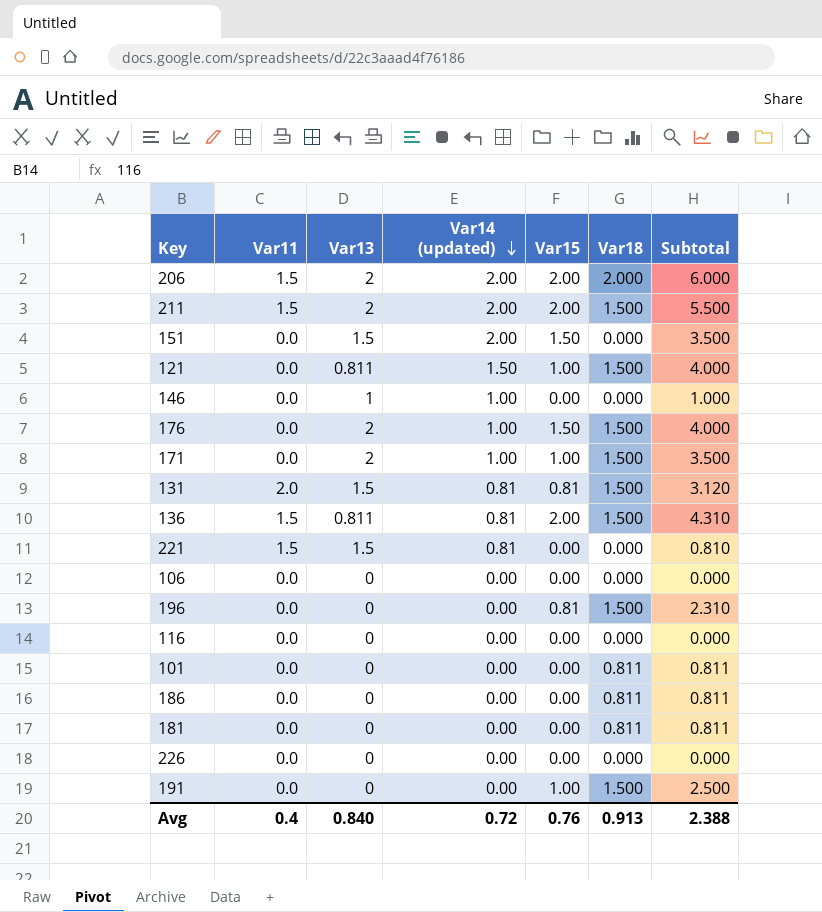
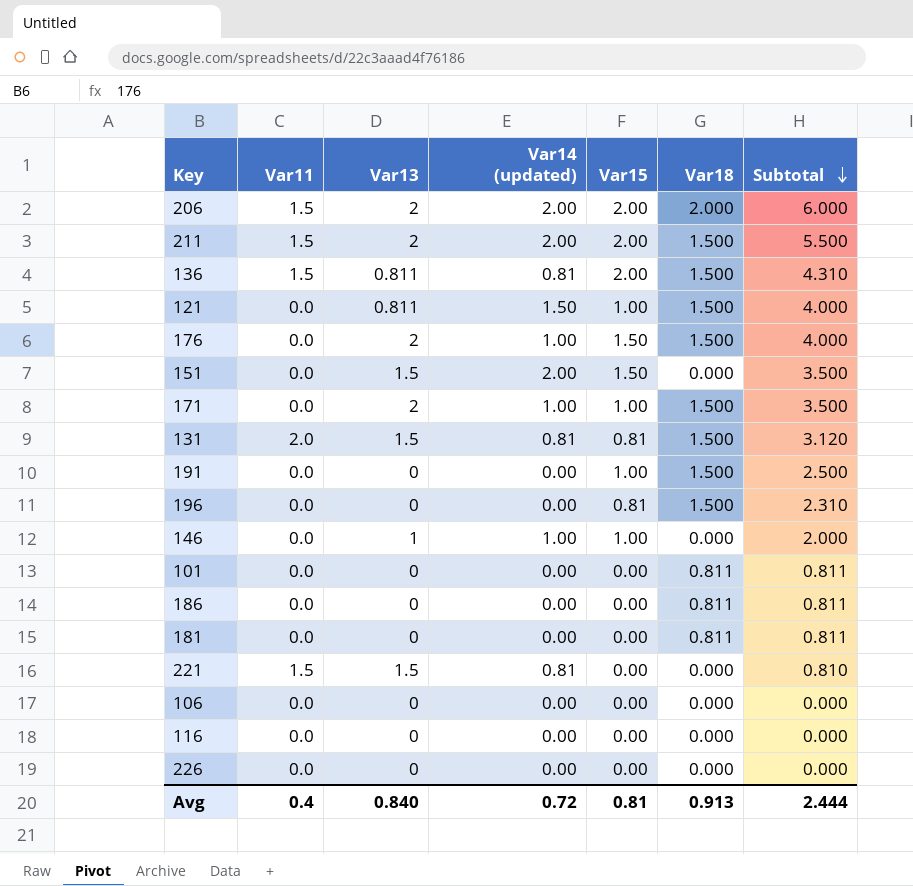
row order: Var14 (updated) descending -> Subtotal descending
146 | Var15: 0.00 -> 1.00
146 | Subtotal: 1.000 -> 2.000
Avg | Var15: 0.76 -> 0.81
Avg | Subtotal: 2.388 -> 2.444

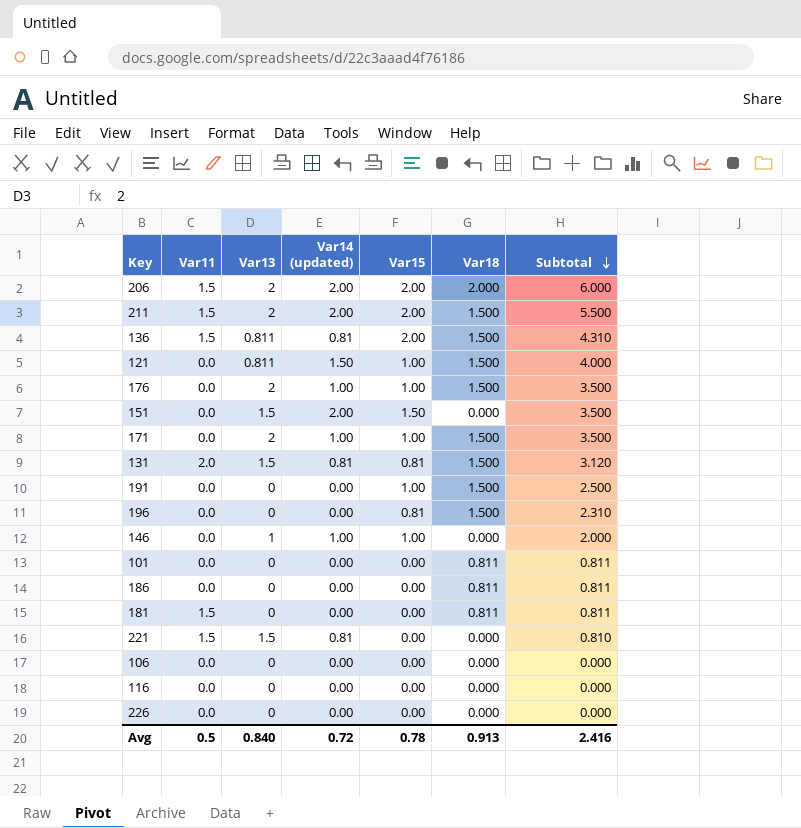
176 | Var15: 1.50 -> 1.00
176 | Subtotal: 4.000 -> 3.500
181 | Var11: 0.0 -> 1.5
Avg | Var11: 0.4 -> 0.5
Avg | Var15: 0.81 -> 0.78
Avg | Subtotal: 2.444 -> 2.416

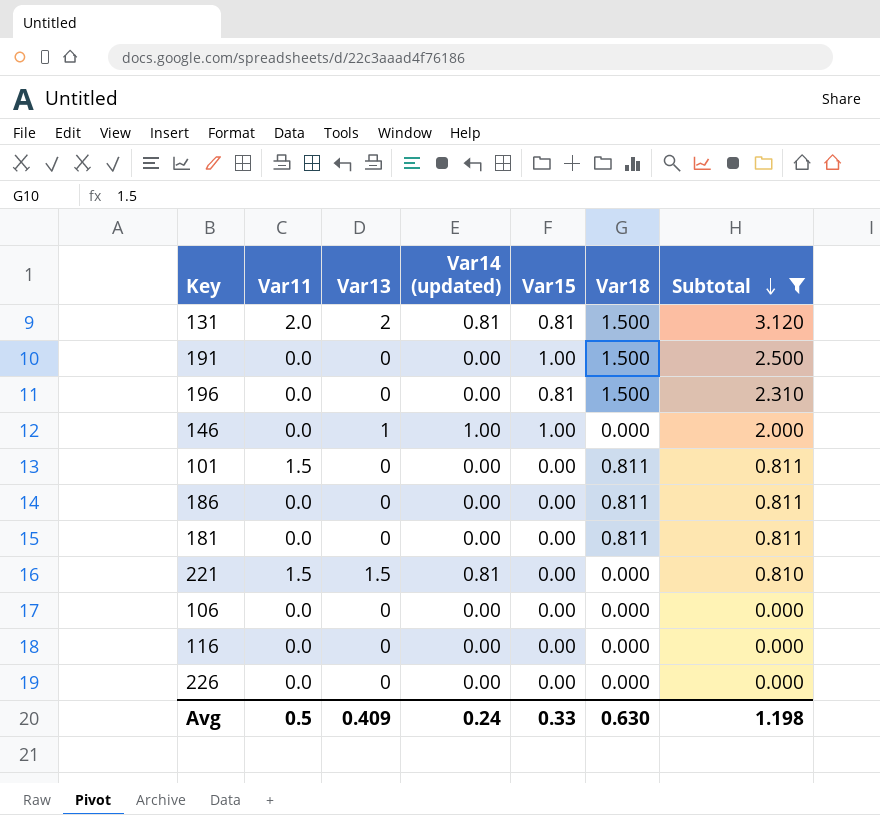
filter: none -> Subtotal <= 3.120
131 | Var13: 1.5 -> 2
101 | Var11: 0.0 -> 1.5
181 | Var11: 1.5 -> 0.0
Avg | Var13: 0.840 -> 0.409
Avg | Var14 (updated): 0.72 -> 0.24
Avg | Var15: 0.78 -> 0.33
Avg | Var18: 0.913 -> 0.630
Avg | Subtotal: 2.416 -> 1.198

